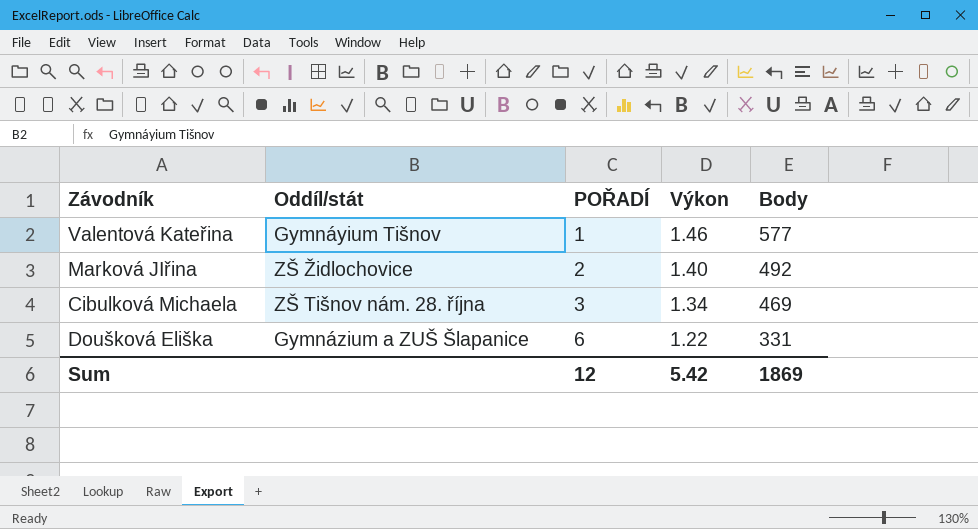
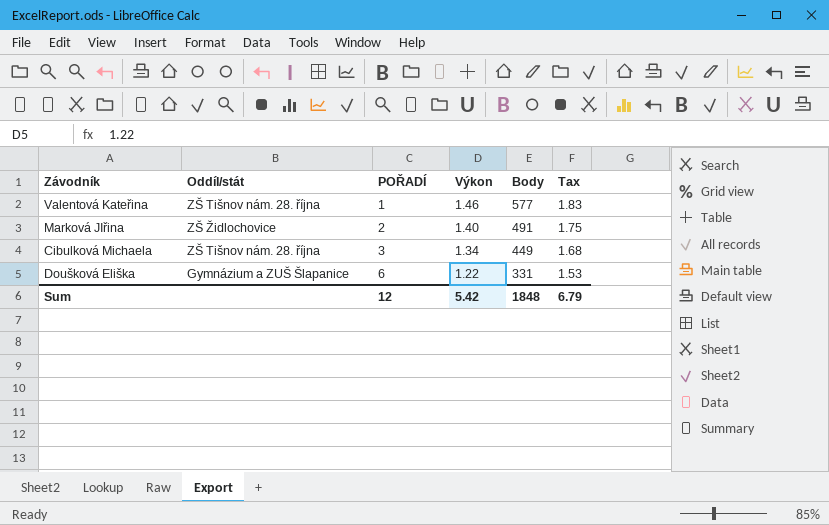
column Tax | formula: none -> [Výkon] * 1.25
Valentová Kateřina | Oddíl/stát: Gymnáyium Tišnov -> ZŠ Tišnov nám. 28. října
Marková JIřina | Body: 492 -> 491
Cibulková Michaela | Body: 469 -> 449
Sum | Body: 1869 -> 1848

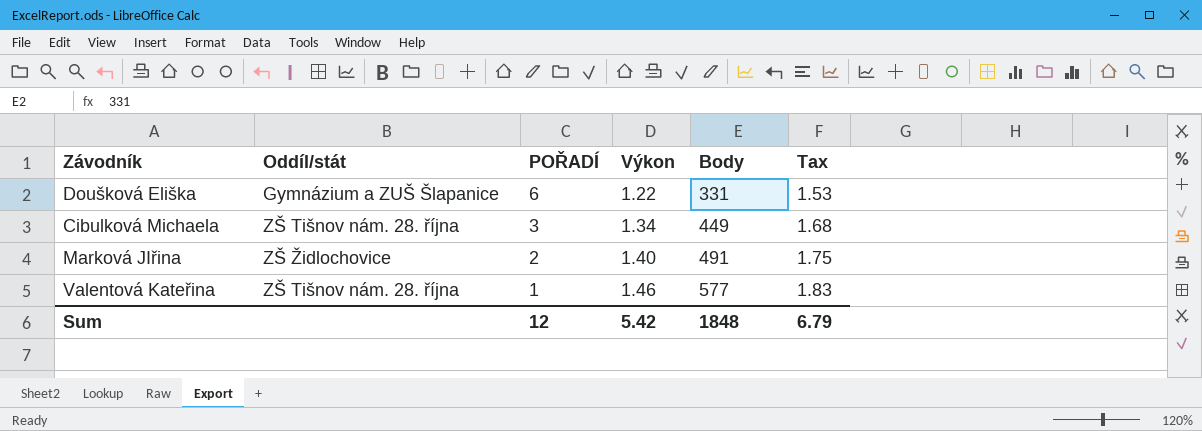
row order: POŘADÍ ascending -> POŘADÍ descending

